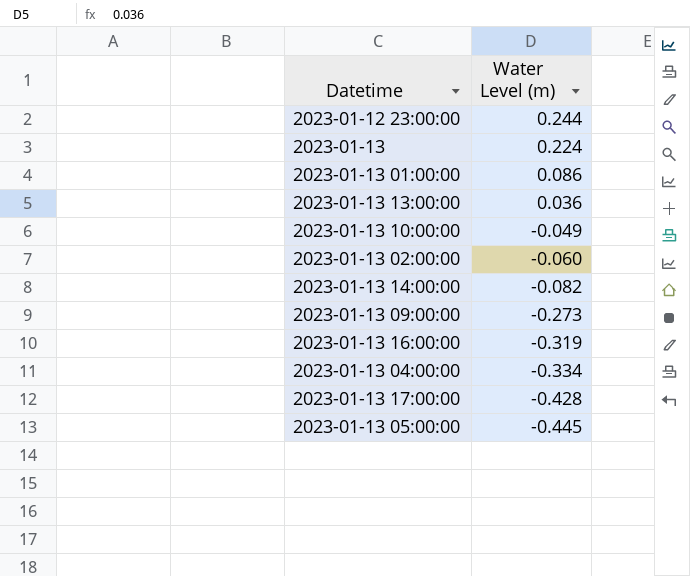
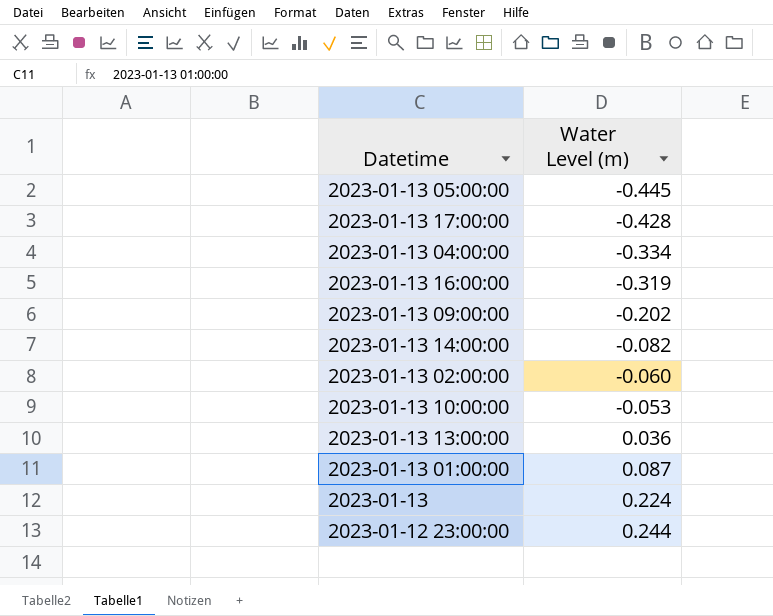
row order: Water Level (m) descending -> Water Level (m) ascending
2023-01-13 09:00:00 | Water Level (m): -0.273 -> -0.202
2023-01-13 10:00:00 | Water Level (m): -0.049 -> -0.053
2023-01-13 01:00:00 | Water Level (m): 0.086 -> 0.087

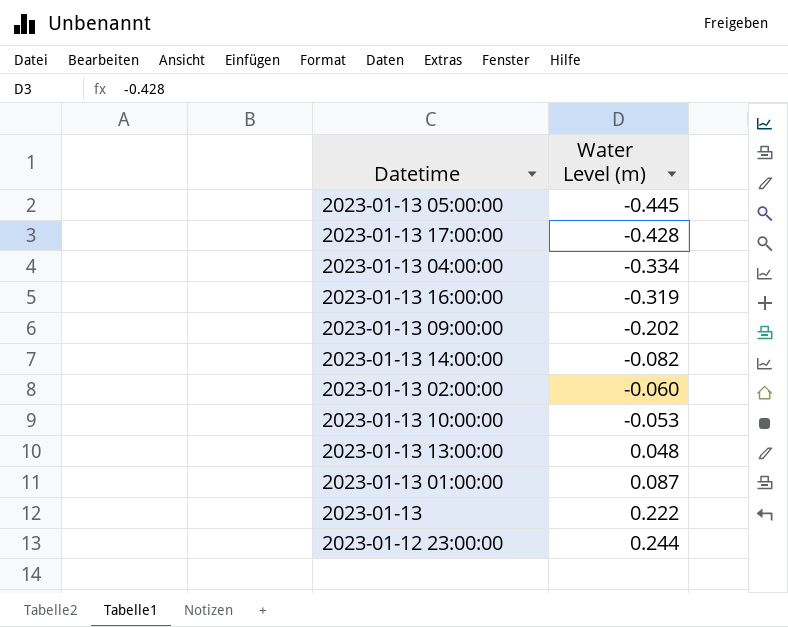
2023-01-13 13:00:00 | Water Level (m): 0.036 -> 0.048
2023-01-13 | Water Level (m): 0.224 -> 0.222

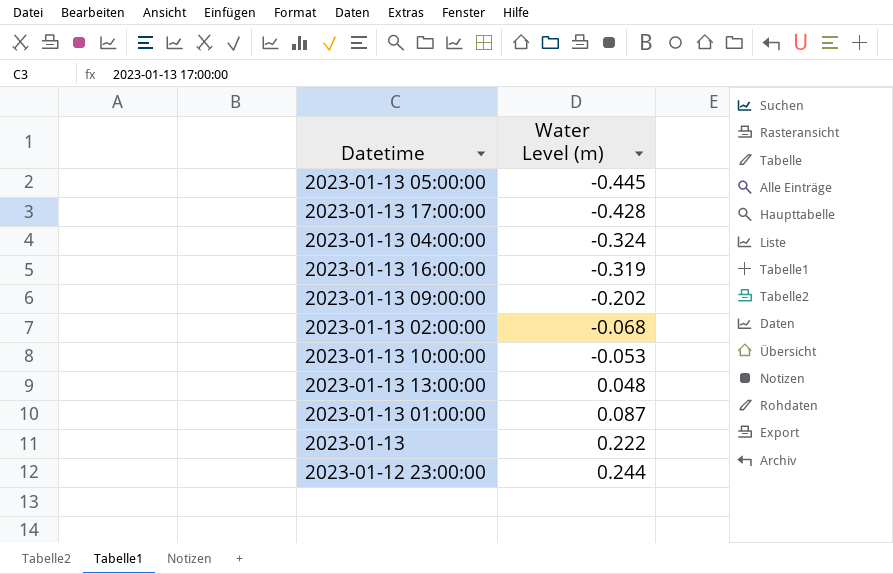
row 2023-01-13 14:00:00: -0.082 -> none
2023-01-13 04:00:00 | Water Level (m): -0.334 -> -0.324
2023-01-13 02:00:00 | Water Level (m): -0.060 -> -0.068

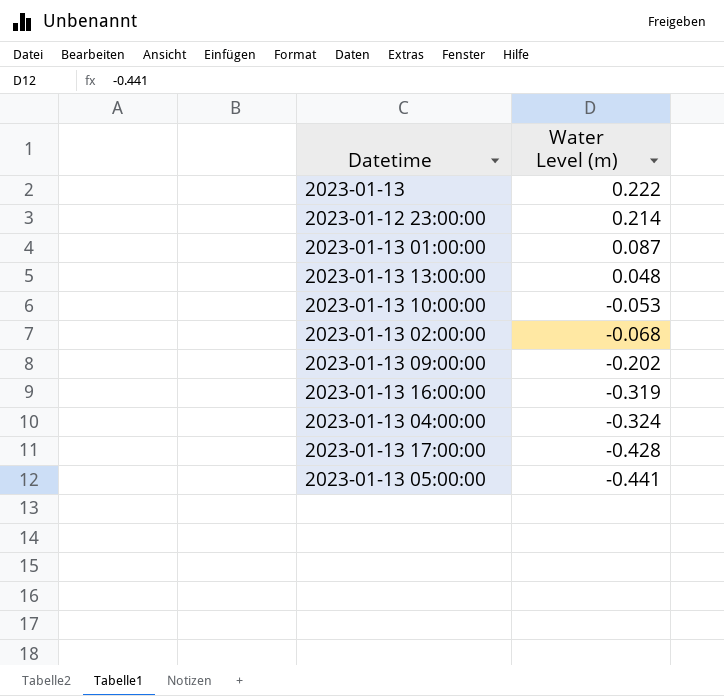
row order: Water Level (m) ascending -> Water Level (m) descending
2023-01-12 23:00:00 | Water Level (m): 0.244 -> 0.214
2023-01-13 05:00:00 | Water Level (m): -0.445 -> -0.441

